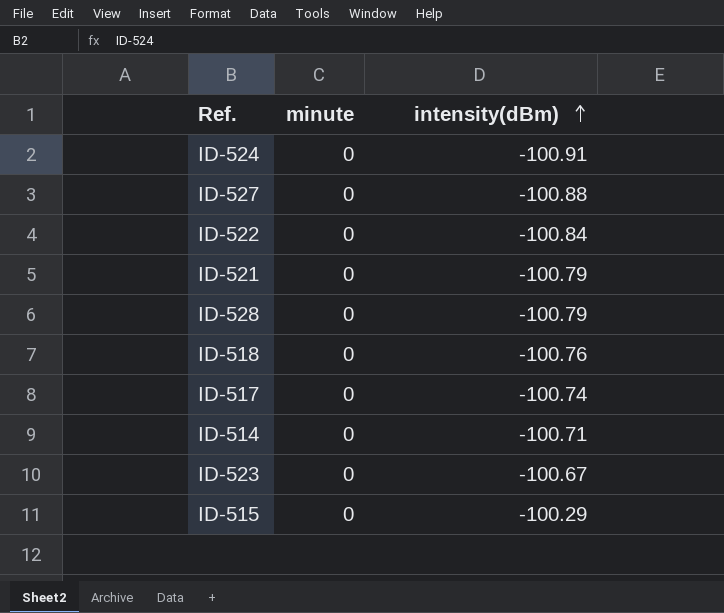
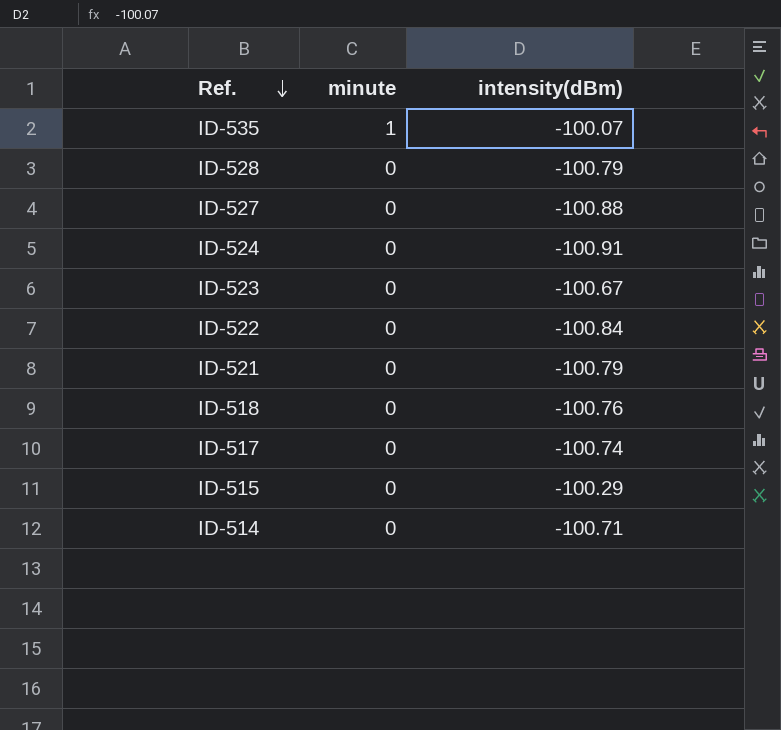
row order: intensity(dBm) ascending -> Ref. descending
row ID-535: none -> 1 | -100.07

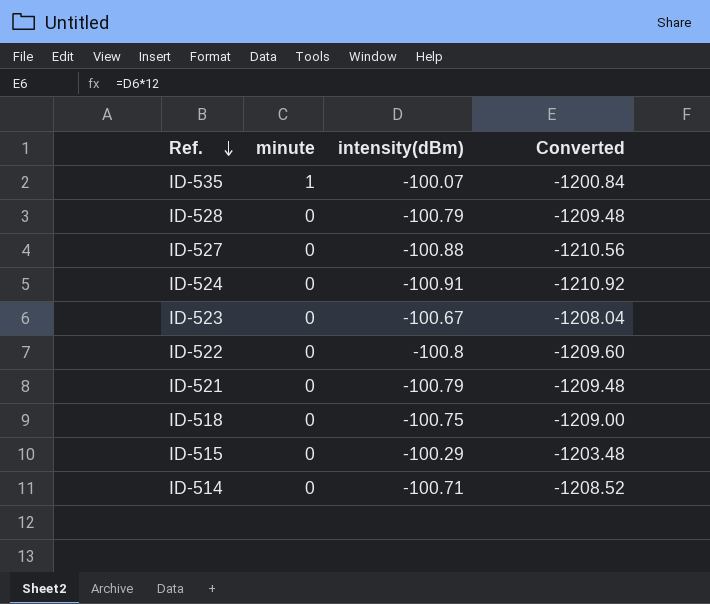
column Converted | formula: none -> [intensity(dBm)] * 12
row ID-517: 0 | -100.74 -> none
ID-522 | intensity(dBm): -100.84 -> -100.8
ID-518 | intensity(dBm): -100.76 -> -100.75

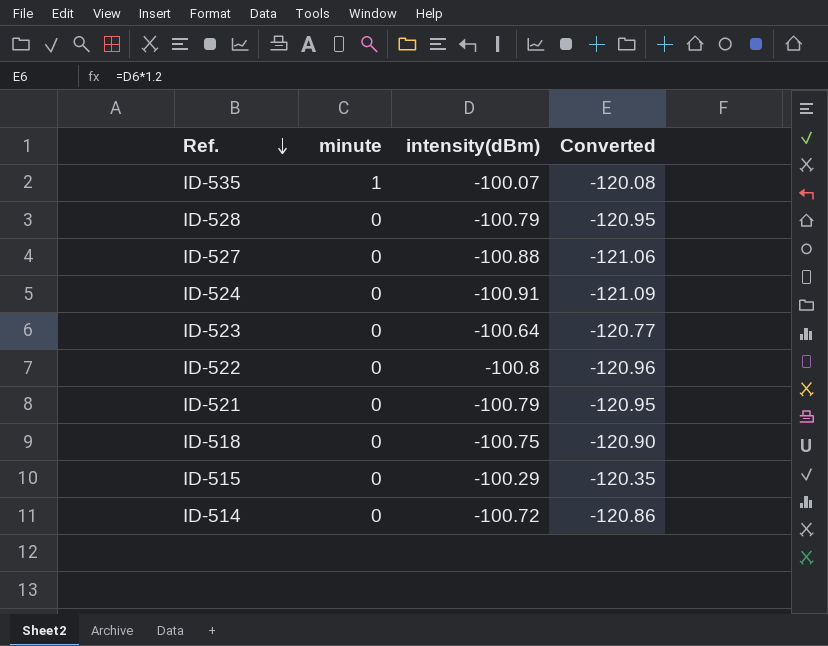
column Converted | formula: [intensity(dBm)] * 12 -> [intensity(dBm)] * 1.2
ID-523 | intensity(dBm): -100.67 -> -100.64
ID-514 | intensity(dBm): -100.71 -> -100.72

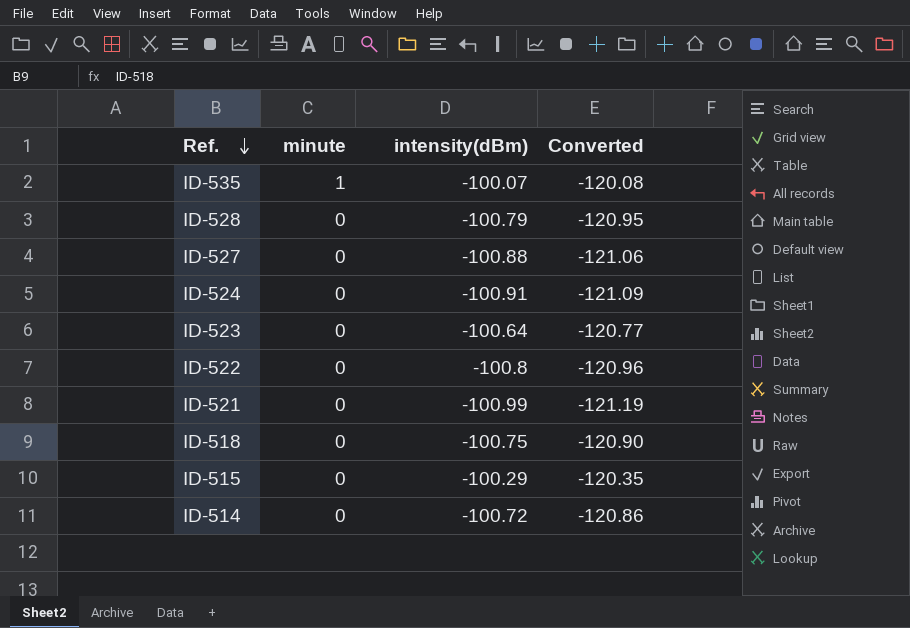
ID-521 | intensity(dBm): -100.79 -> -100.99
ID-521 | Converted: -120.95 -> -121.19

